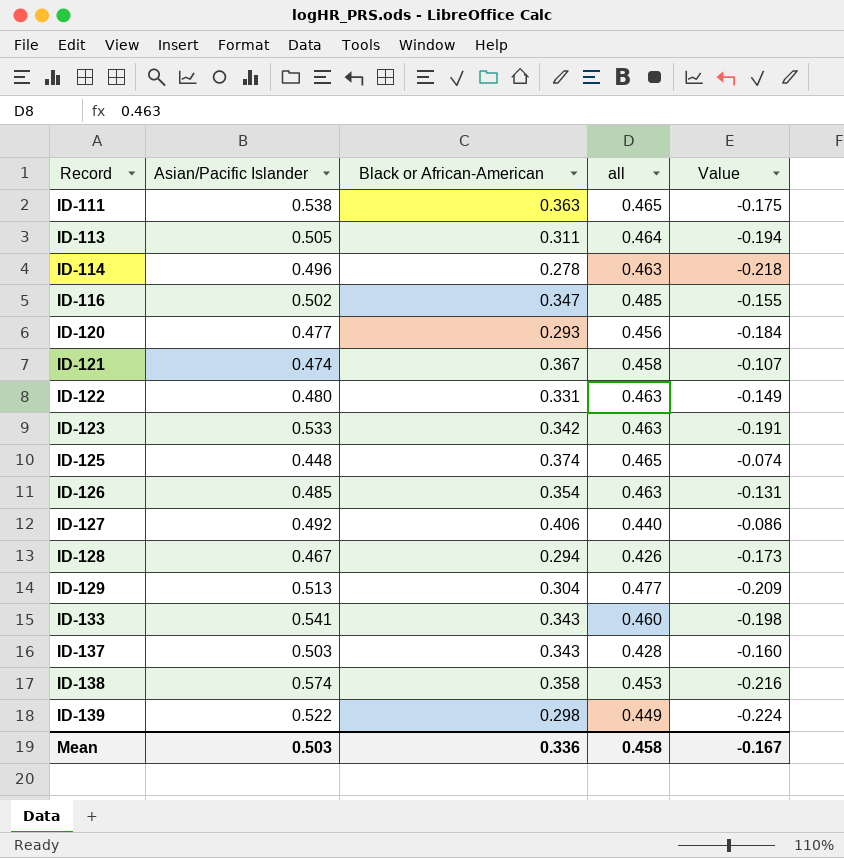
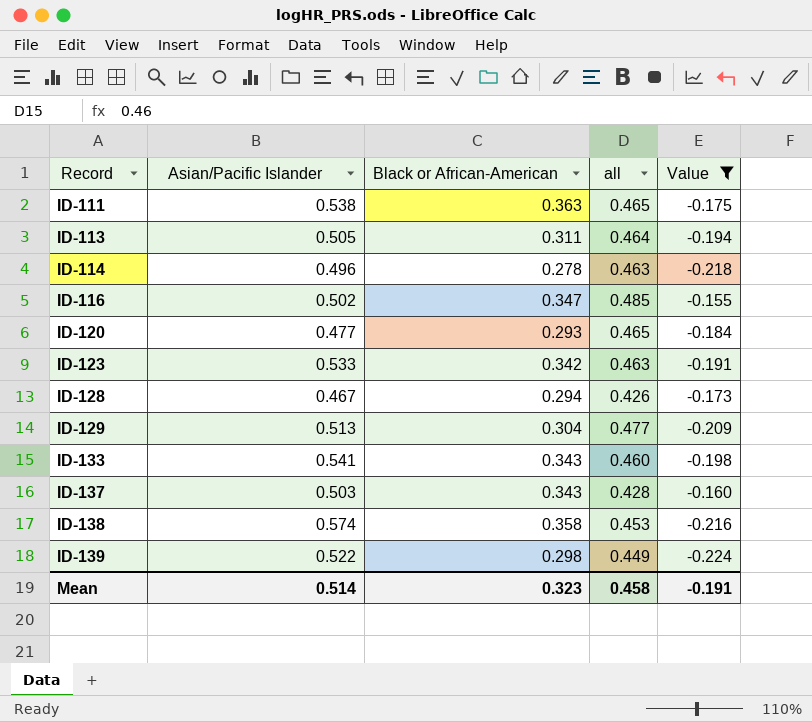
filter: none -> Value <= -0.155
ID-120 | all: 0.456 -> 0.465
Mean | Asian/Pacific Islander: 0.503 -> 0.514
Mean | Black or African-American: 0.336 -> 0.323
Mean | Value: -0.167 -> -0.191

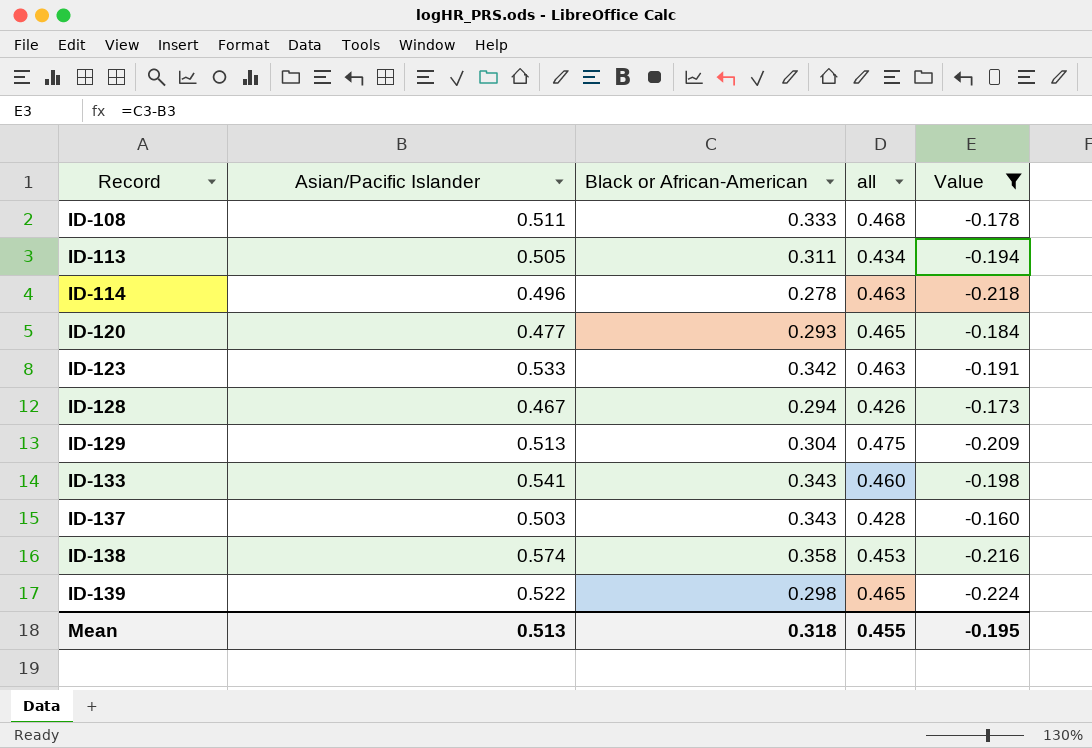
row ID-111: 0.538 | 0.363 | 0.465 | -0.175 -> none
row ID-116: 0.502 | 0.347 | 0.485 | -0.155 -> none
row ID-108: none -> 0.511 | 0.333 | 0.468 | -0.178
ID-113 | all: 0.464 -> 0.434
ID-129 | all: 0.477 -> 0.475
ID-139 | all: 0.449 -> 0.465
Mean | Asian/Pacific Islander: 0.514 -> 0.513
Mean | Black or African-American: 0.323 -> 0.318
Mean | all: 0.458 -> 0.455
Mean | Value: -0.191 -> -0.195

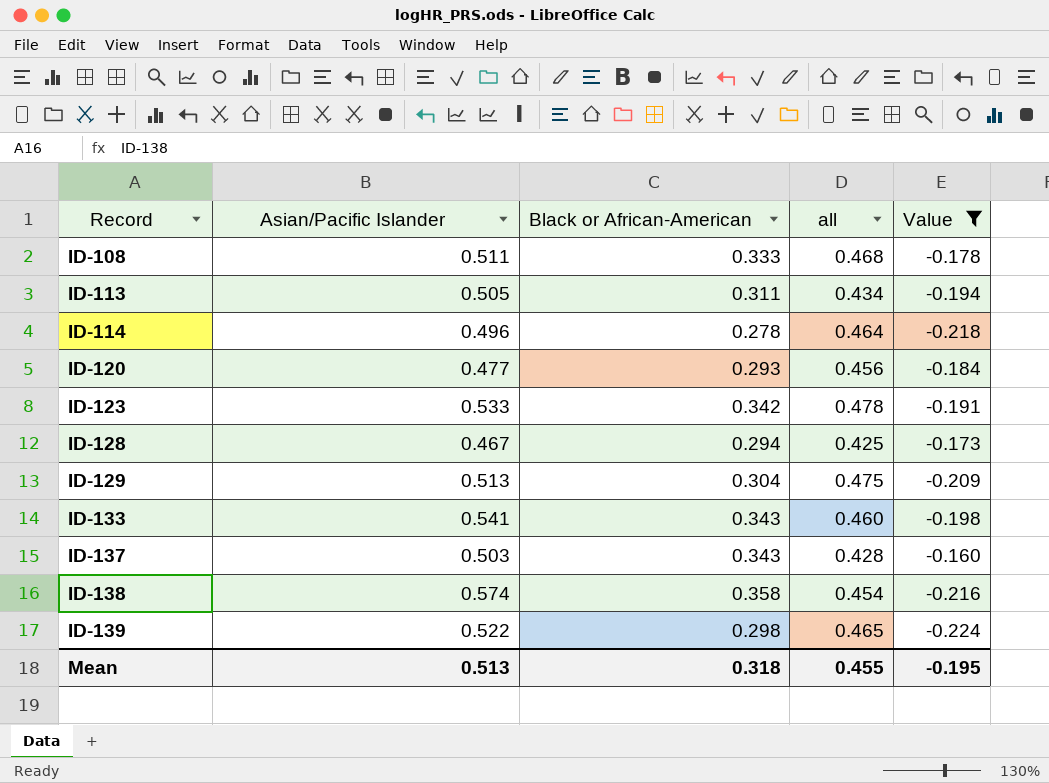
ID-114 | all: 0.463 -> 0.464
ID-120 | all: 0.465 -> 0.456
ID-123 | all: 0.463 -> 0.478
ID-128 | all: 0.426 -> 0.425
ID-138 | all: 0.453 -> 0.454

